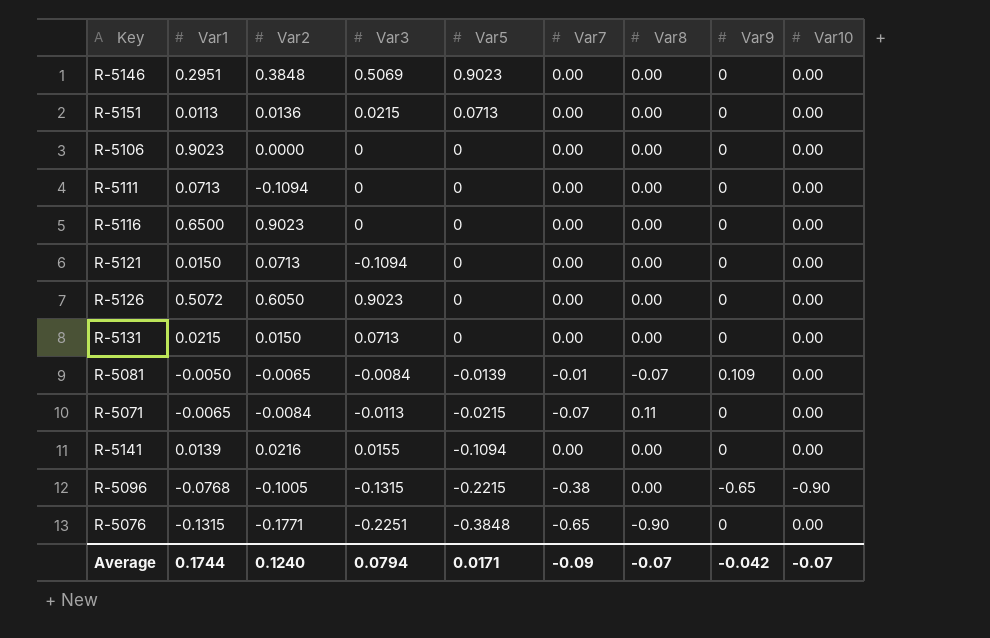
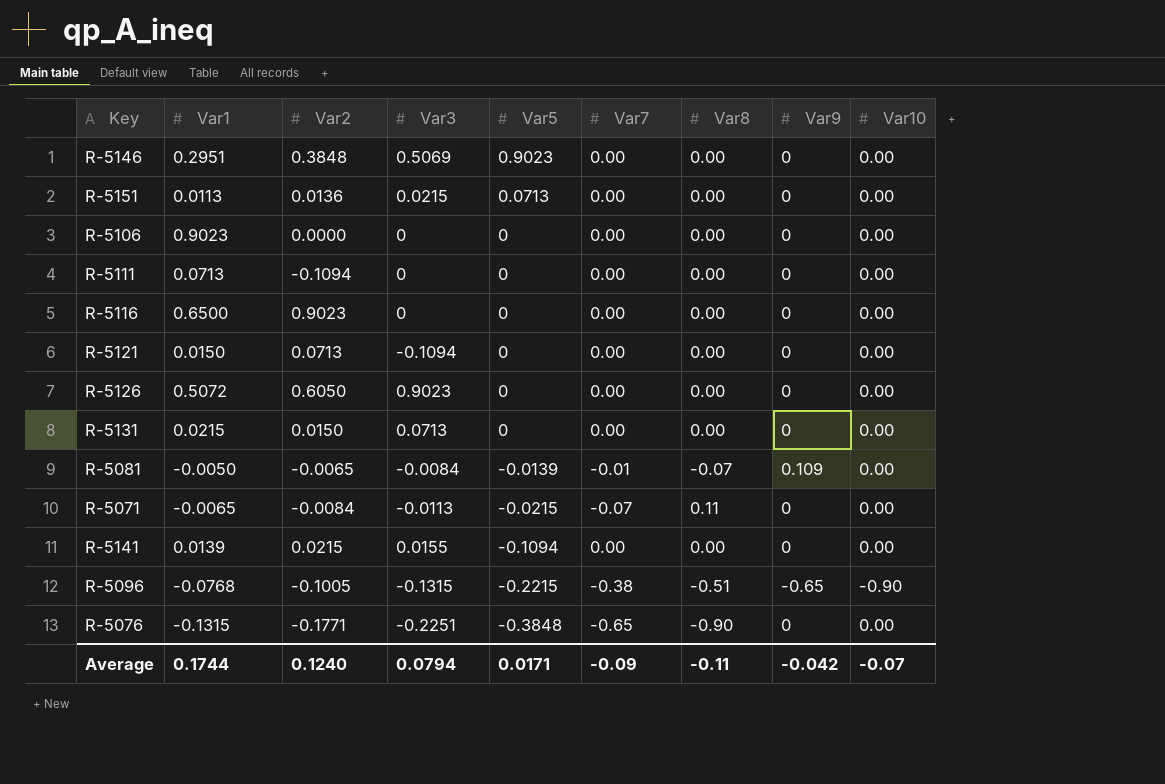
R-5141 | Var2: 0.0216 -> 0.0215
R-5096 | Var8: 0.00 -> -0.51
Average | Var8: -0.07 -> -0.11

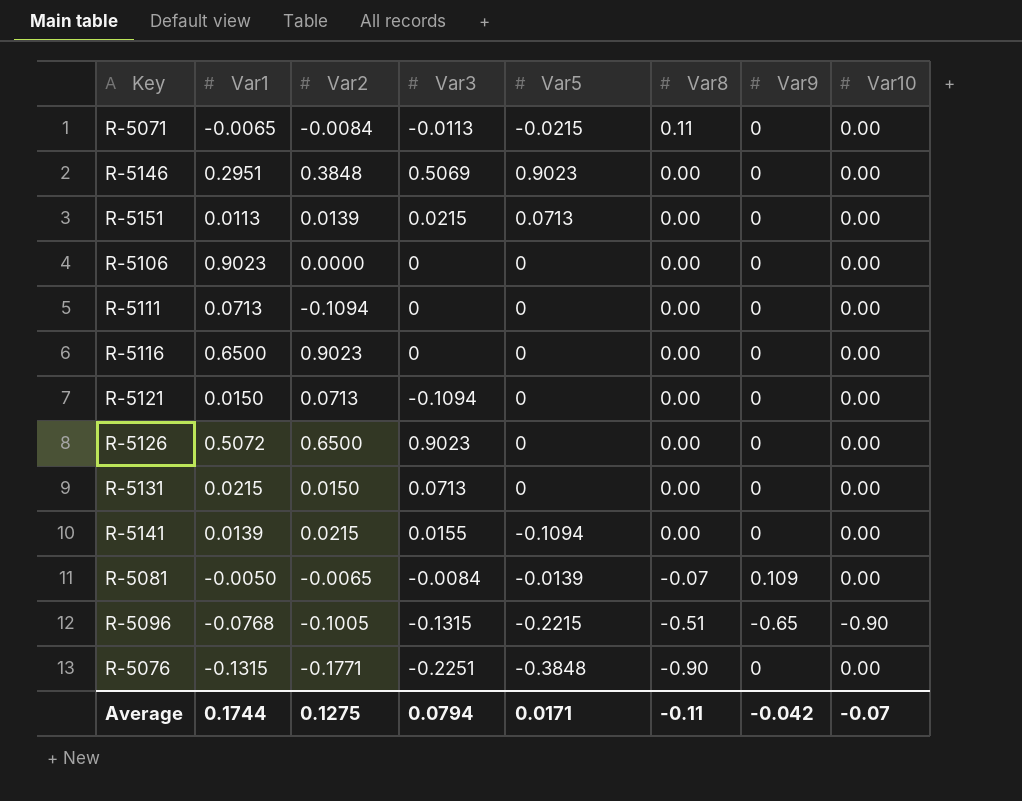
row order: Var5 descending -> Var8 descending
column Var7 | position: 6 -> none
R-5151 | Var2: 0.0136 -> 0.0139
R-5126 | Var2: 0.6050 -> 0.6500
Average | Var2: 0.1240 -> 0.1275

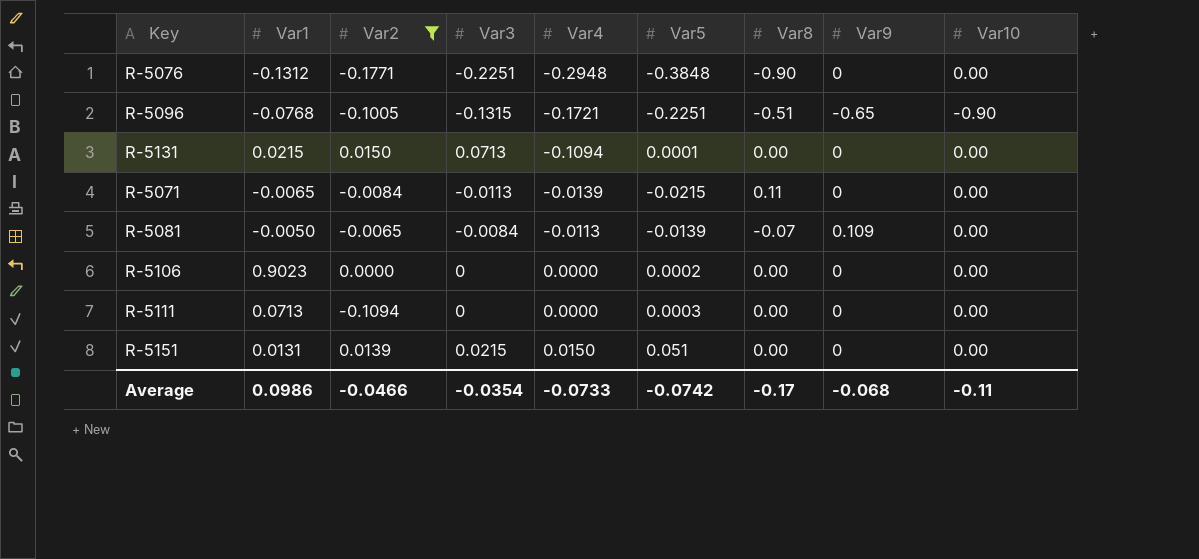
filter: none -> Var2 <= 0.0150
row order: Var8 descending -> Var4 ascending
column Var4 | position: none -> 5
R-5076 | Var1: -0.1315 -> -0.1312
R-5096 | Var5: -0.2215 -> -0.2251
R-5131 | Var5: 0 -> 0.0001
R-5106 | Var5: 0 -> 0.0002
R-5111 | Var5: 0 -> 0.0003
R-5151 | Var1: 0.0113 -> 0.0131
R-5151 | Var5: 0.0713 -> 0.051
Average | Var1: 0.1744 -> 0.0986
Average | Var2: 0.1275 -> -0.0466
Average | Var3: 0.0794 -> -0.0354
Average | Var5: 0.0171 -> -0.0742
Average | Var8: -0.11 -> -0.17
Average | Var9: -0.042 -> -0.068
Average | Var10: -0.07 -> -0.11

